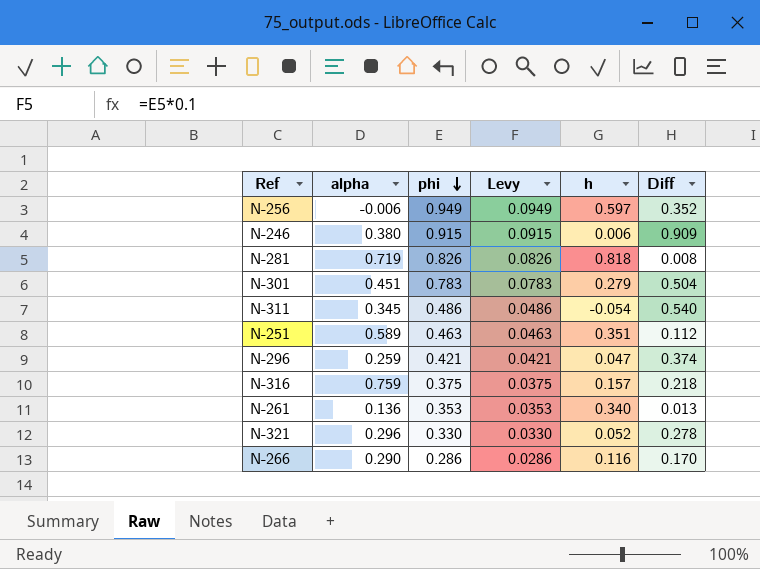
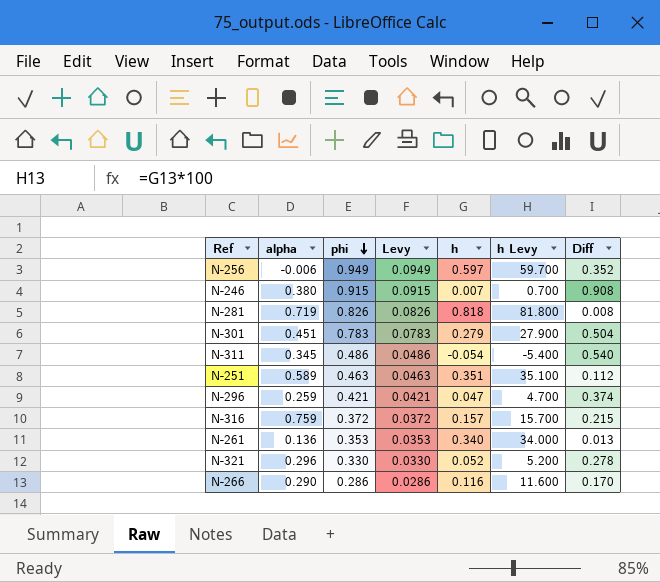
column h Levy | formula: none -> [h] * 100
N-246 | h: 0.006 -> 0.007
N-246 | Diff: 0.909 -> 0.908
N-316 | phi: 0.375 -> 0.372
N-316 | Levy: 0.0375 -> 0.0372
N-316 | Diff: 0.218 -> 0.215

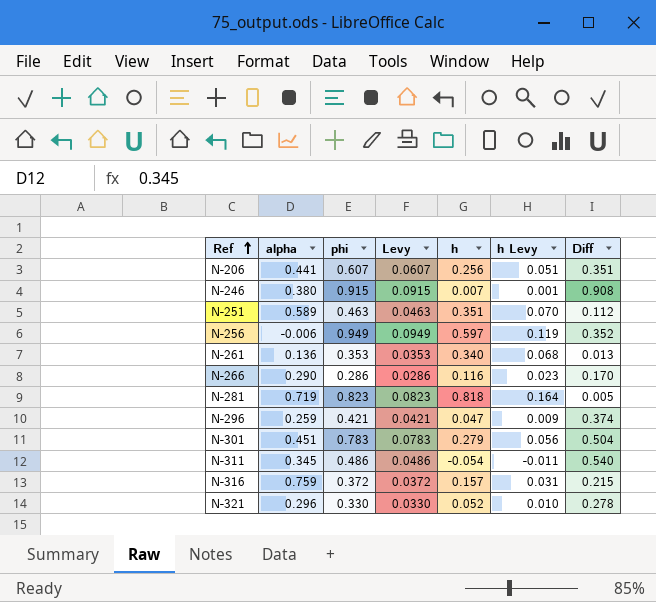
row order: phi descending -> Ref ascending
column h Levy | formula: [h] * 100 -> [h] * 0.2
row N-206: none -> 0.441 | 0.607 | 0.0607 | 0.256 | 0.051 | 0.351
N-281 | phi: 0.826 -> 0.823
N-281 | Levy: 0.0826 -> 0.0823
N-281 | Diff: 0.008 -> 0.005

